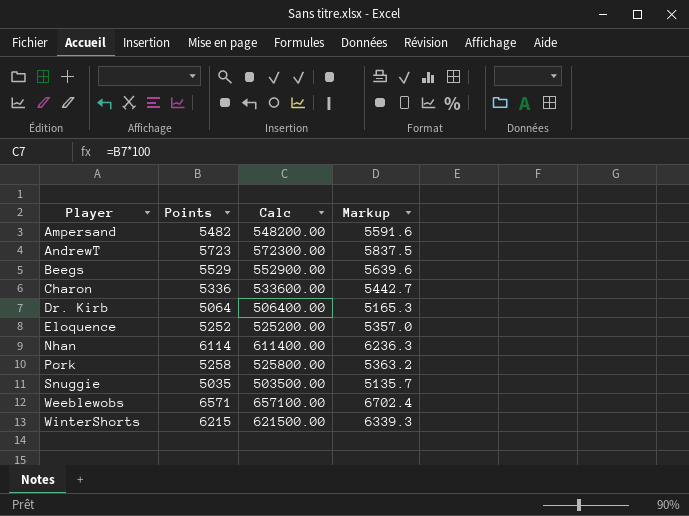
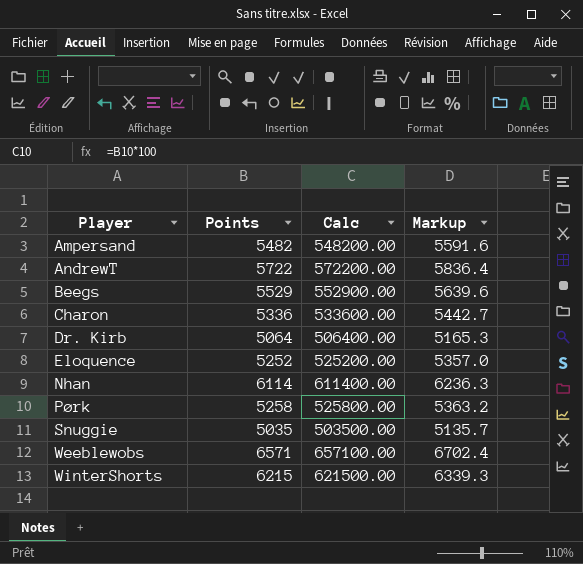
AndrewT | Points: 5723 -> 5722
AndrewT | Calc: 572300.00 -> 572200.00
AndrewT | Markup: 5837.5 -> 5836.4

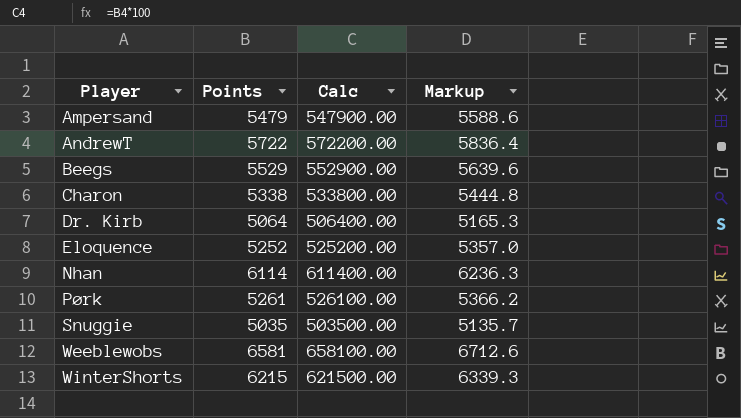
Ampersand | Points: 5482 -> 5479
Ampersand | Calc: 548200.00 -> 547900.00
Ampersand | Markup: 5591.6 -> 5588.6
Charon | Points: 5336 -> 5338
Charon | Calc: 533600.00 -> 533800.00
Charon | Markup: 5442.7 -> 5444.8
Pørk | Points: 5258 -> 5261
Pørk | Calc: 525800.00 -> 526100.00
Pørk | Markup: 5363.2 -> 5366.2
Weeblewobs | Points: 6571 -> 6581
Weeblewobs | Calc: 657100.00 -> 658100.00
Weeblewobs | Markup: 6702.4 -> 6712.6

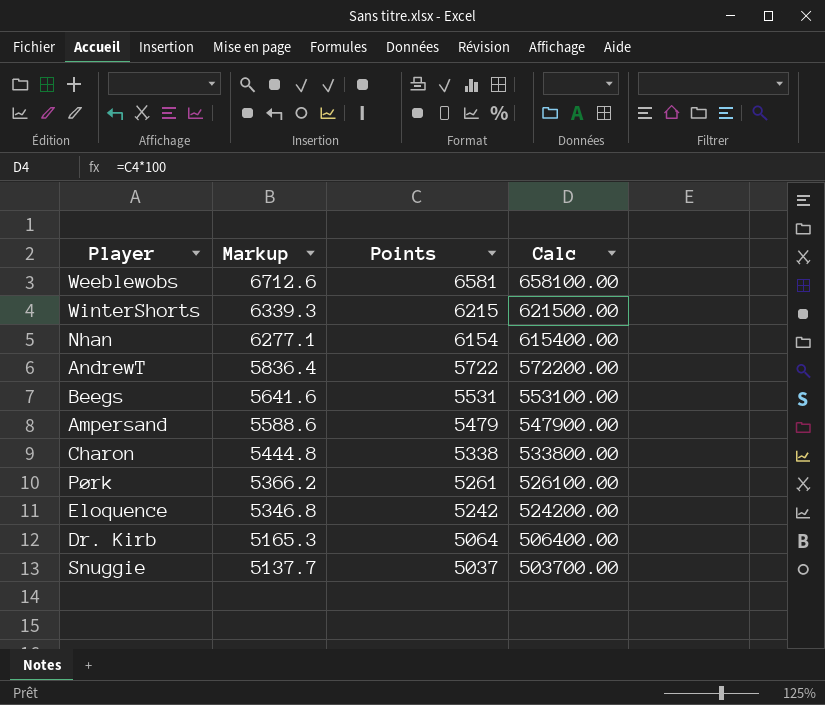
row order: Player ascending -> Markup descending
column Markup | position: 4 -> 2
Nhan | Markup: 6236.3 -> 6277.1
Nhan | Points: 6114 -> 6154
Nhan | Calc: 611400.00 -> 615400.00
Beegs | Markup: 5639.6 -> 5641.6
Beegs | Points: 5529 -> 5531
Beegs | Calc: 552900.00 -> 553100.00
Eloquence | Markup: 5357.0 -> 5346.8
Eloquence | Points: 5252 -> 5242
Eloquence | Calc: 525200.00 -> 524200.00
Snuggie | Markup: 5135.7 -> 5137.7
Snuggie | Points: 5035 -> 5037
Snuggie | Calc: 503500.00 -> 503700.00

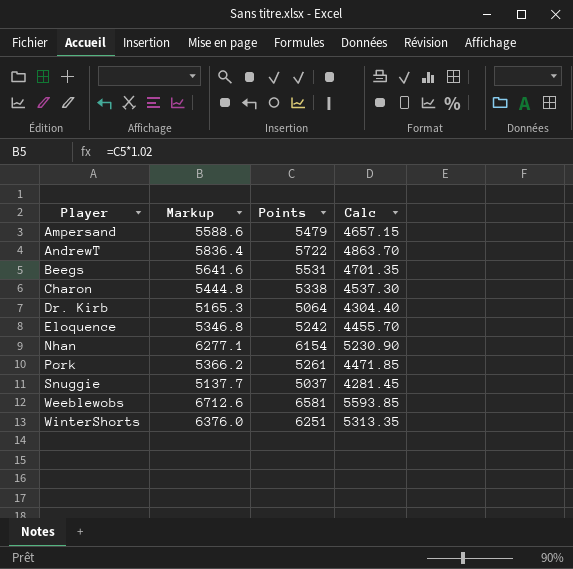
row order: Markup descending -> Player ascending
column Calc | formula: [Points] * 100 -> [Points] * 0.85
WinterShorts | Markup: 6339.3 -> 6376.0
WinterShorts | Points: 6215 -> 6251

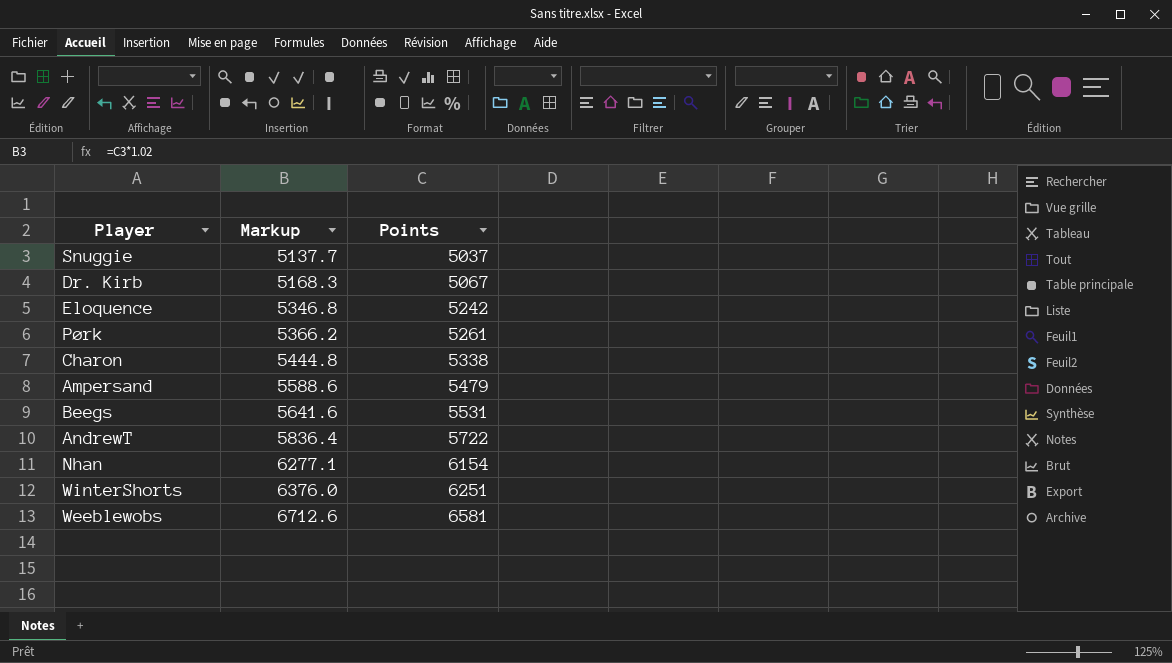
row order: Player ascending -> Markup ascending
column Calc | formula: [Points] * 0.85 -> none
Dr. Kirb | Markup: 5165.3 -> 5168.3
Dr. Kirb | Points: 5064 -> 5067

